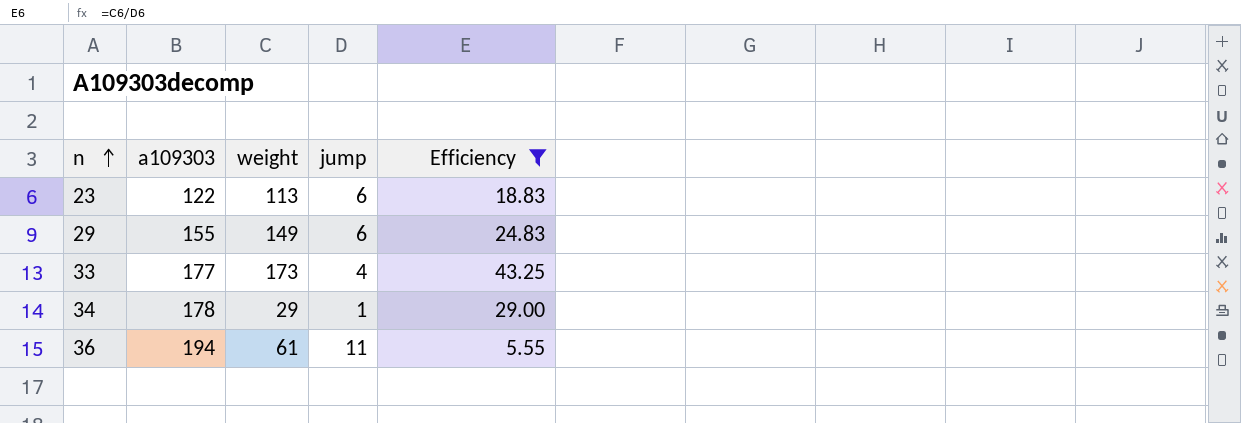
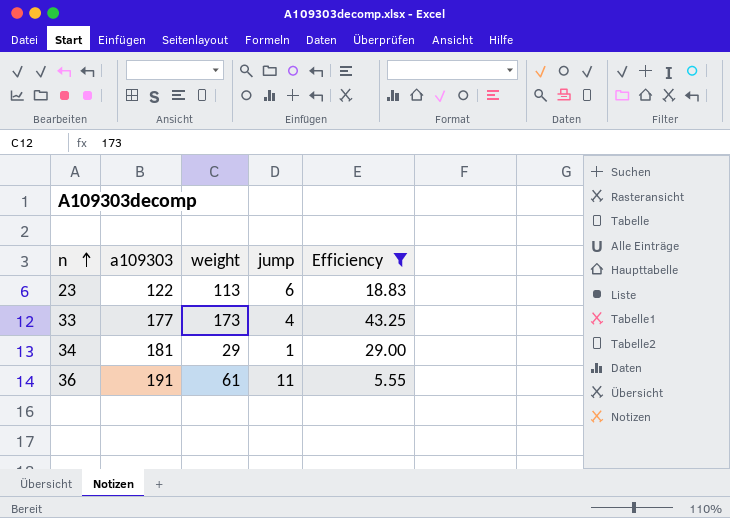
row 29: 155 | 149 | 6 | 24.83 -> none
34 | a109303: 178 -> 181
36 | a109303: 194 -> 191

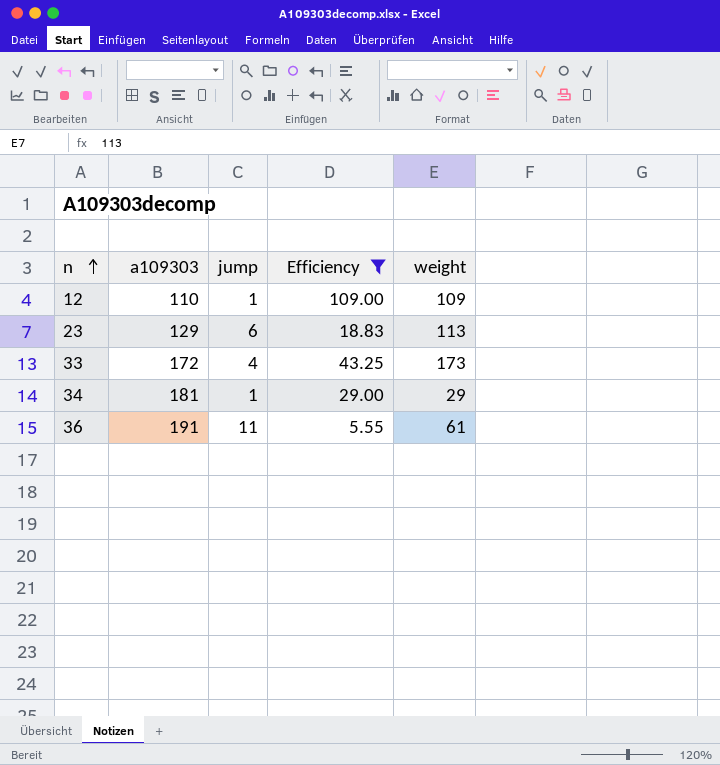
column weight | position: 3 -> 5
row 12: none -> 110 | 1 | 109.00 | 109
23 | a109303: 122 -> 129
33 | a109303: 177 -> 172

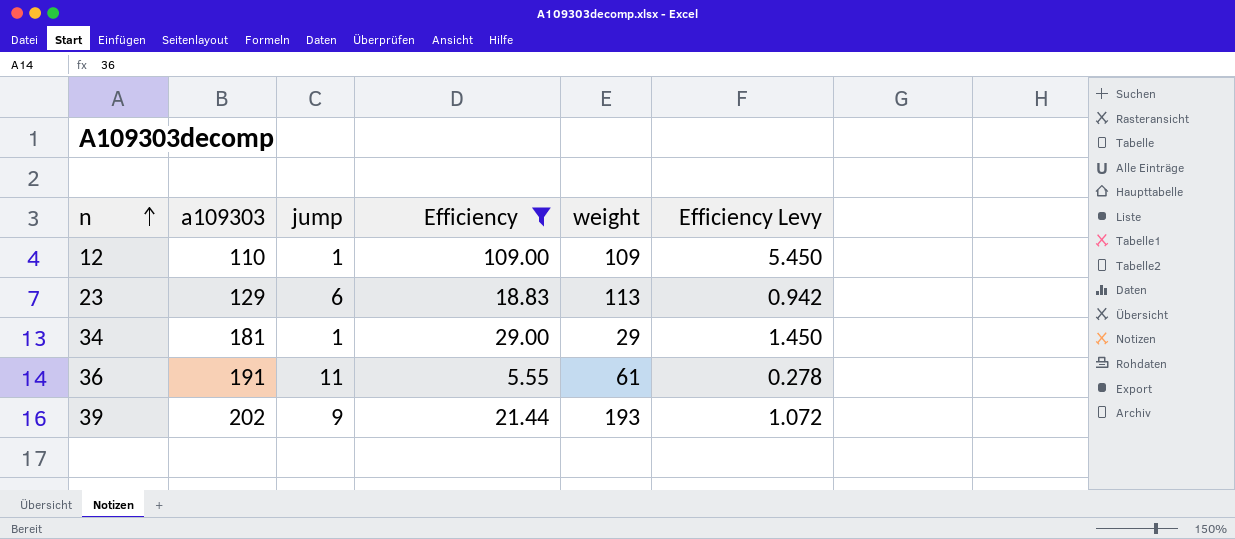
column Efficiency Levy | formula: none -> [Efficiency] * 0.05
row 33: 172 | 4 | 43.25 | 173 -> none
row 39: none -> 202 | 9 | 21.44 | 193 | 1.072

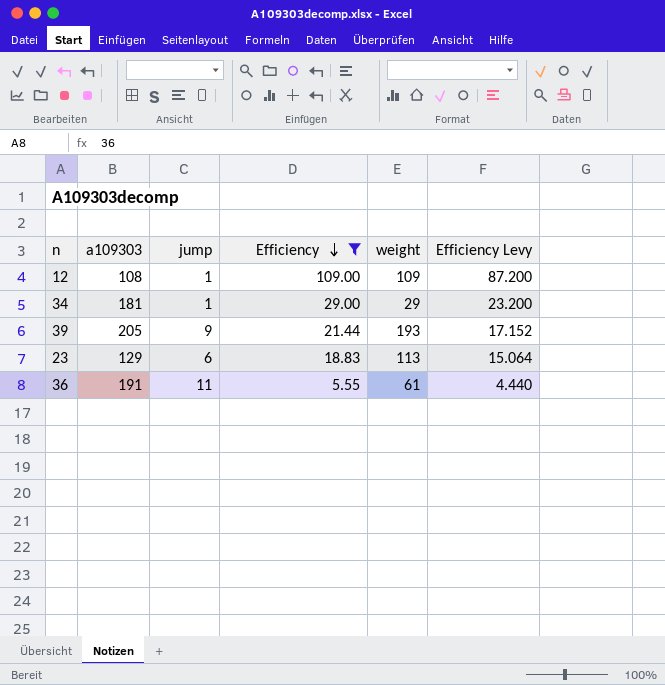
row order: n ascending -> Efficiency descending
column Efficiency Levy | formula: [Efficiency] * 0.05 -> [Efficiency] * 0.8
12 | a109303: 110 -> 108
39 | a109303: 202 -> 205

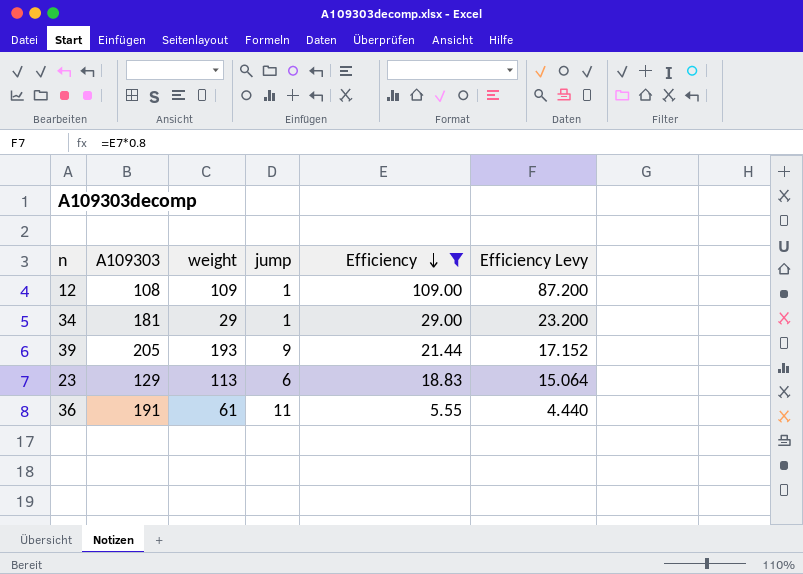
column name: a109303 -> A109303
column weight | position: 5 -> 3

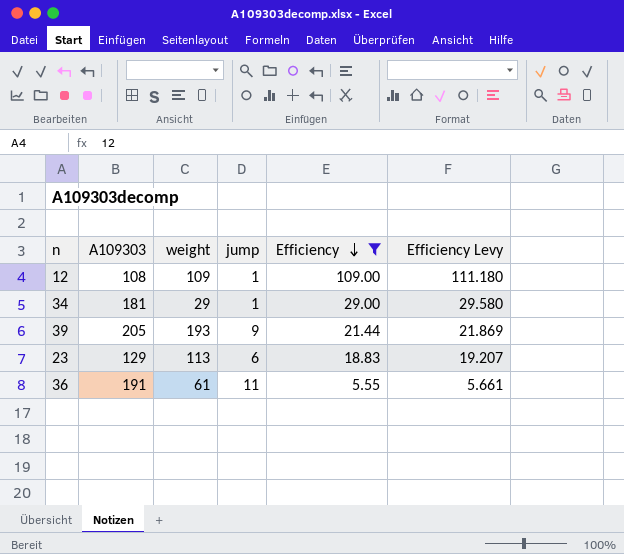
column Efficiency Levy | formula: [Efficiency] * 0.8 -> [Efficiency] * 1.02

